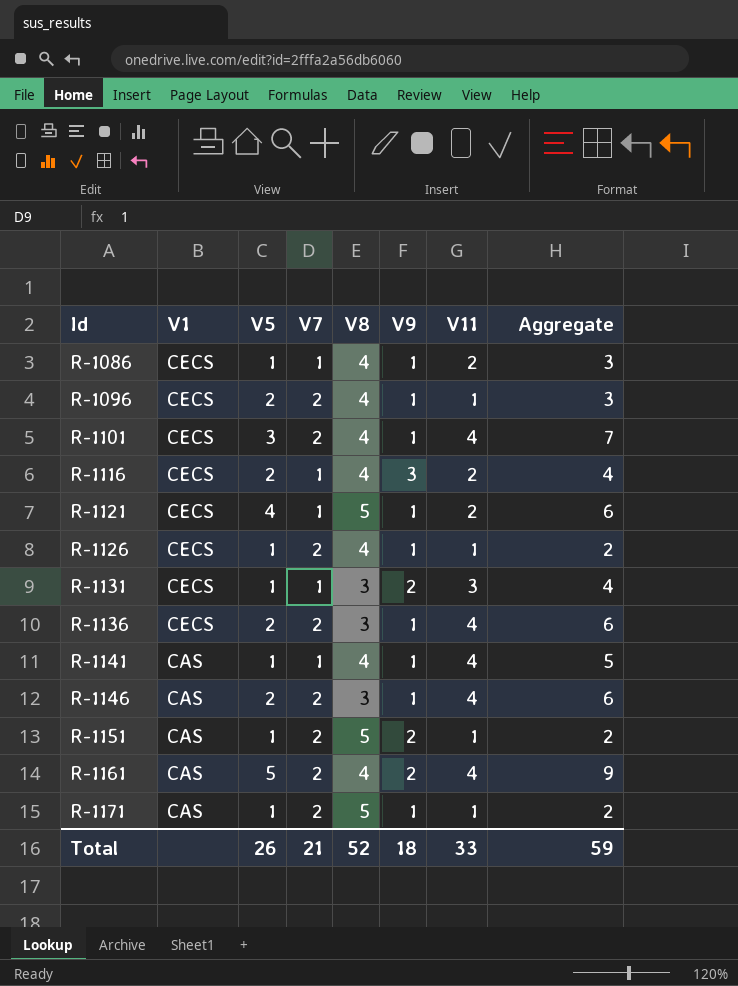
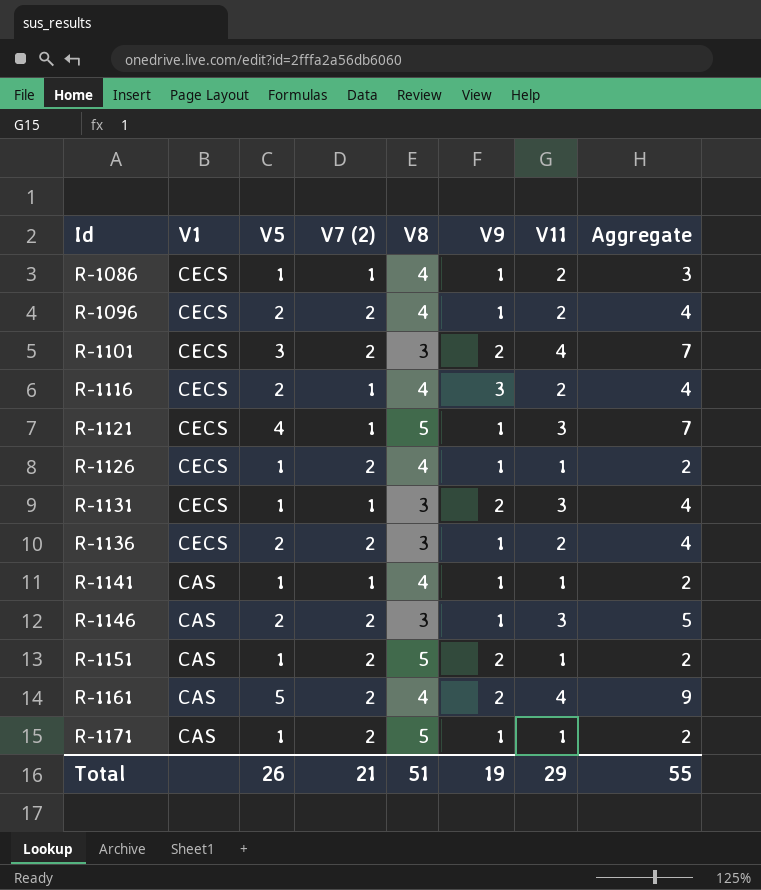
column name: V7 -> V7 (2)
R-1096 | V11: 1 -> 2
R-1096 | Aggregate: 3 -> 4
R-1101 | V8: 4 -> 3
R-1101 | V9: 1 -> 2
R-1121 | V11: 2 -> 3
R-1121 | Aggregate: 6 -> 7
R-1136 | V11: 4 -> 2
R-1136 | Aggregate: 6 -> 4
R-1141 | V11: 4 -> 1
R-1141 | Aggregate: 5 -> 2
R-1146 | V11: 4 -> 3
R-1146 | Aggregate: 6 -> 5
Total | V8: 52 -> 51
Total | V9: 18 -> 19
Total | V11: 33 -> 29
Total | Aggregate: 59 -> 55

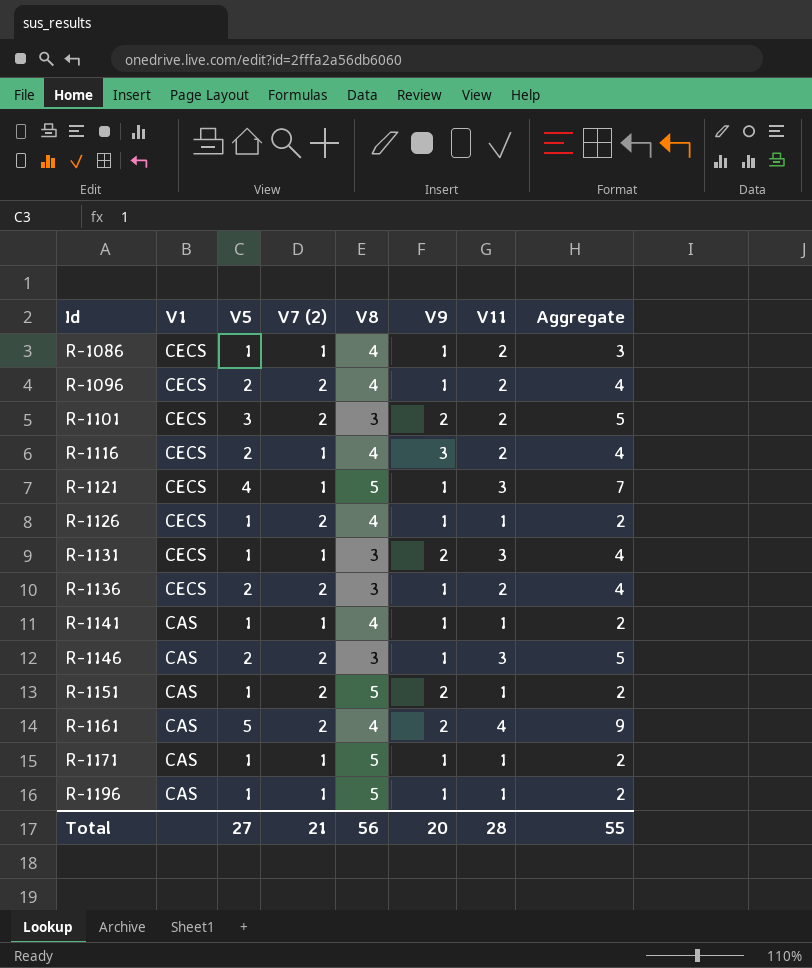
R-1101 | V11: 4 -> 2
R-1101 | Aggregate: 7 -> 5
R-1171 | V7 (2): 2 -> 1
row R-1196: none -> CAS | 1 | 1 | 5 | 1 | 1 | 2
Total | V5: 26 -> 27
Total | V8: 51 -> 56
Total | V9: 19 -> 20
Total | V11: 29 -> 28

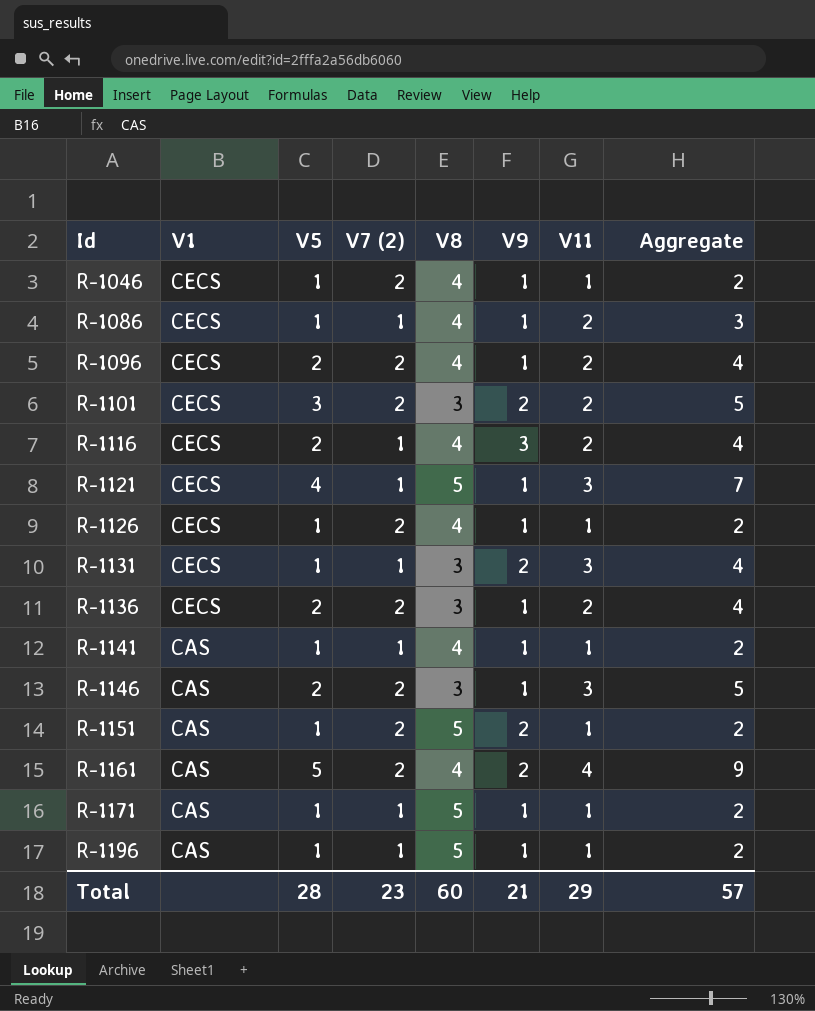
row R-1046: none -> CECS | 1 | 2 | 4 | 1 | 1 | 2
Total | V5: 27 -> 28
Total | V7 (2): 21 -> 23
Total | V8: 56 -> 60
Total | V9: 20 -> 21
Total | V11: 28 -> 29
Total | Aggregate: 55 -> 57

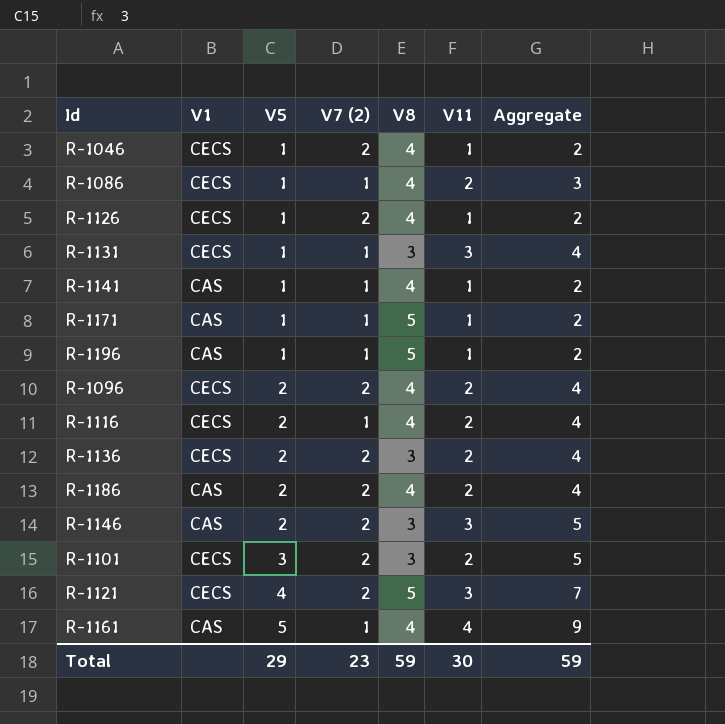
row order: Id ascending -> V5 ascending
column V9 | position: 6 -> none
row R-1151: CAS | 1 | 2 | 5 | 2 | 1 | 2 -> none
row R-1186: none -> CAS | 2 | 2 | 4 | 2 | 4
R-1121 | V7 (2): 1 -> 2
R-1161 | V7 (2): 2 -> 1
Total | V5: 28 -> 29
Total | V8: 60 -> 59
Total | V11: 29 -> 30
Total | Aggregate: 57 -> 59

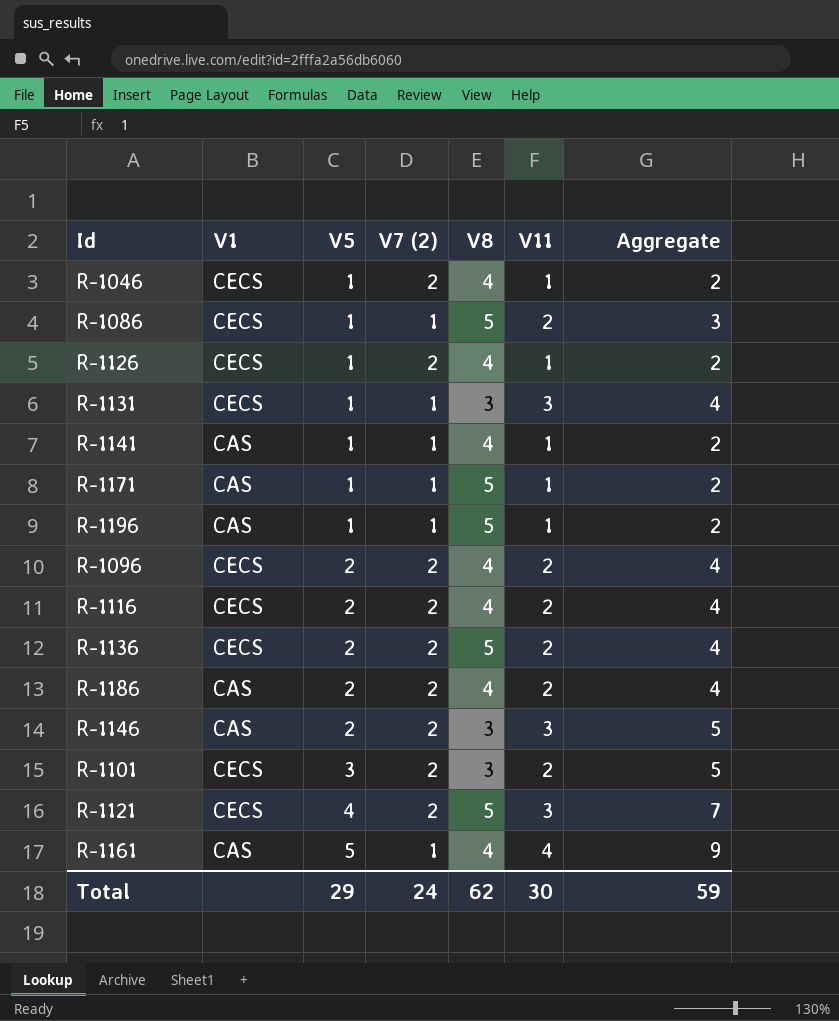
R-1086 | V8: 4 -> 5
R-1116 | V7 (2): 1 -> 2
R-1136 | V8: 3 -> 5
Total | V7 (2): 23 -> 24
Total | V8: 59 -> 62

